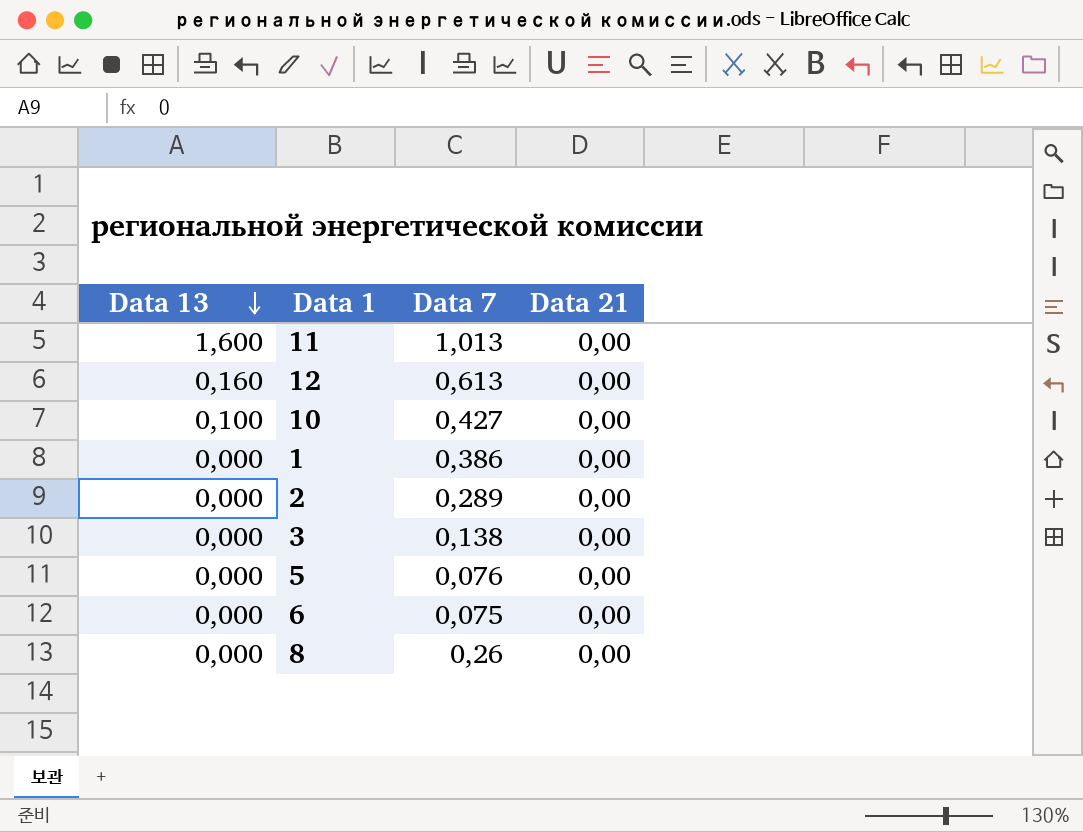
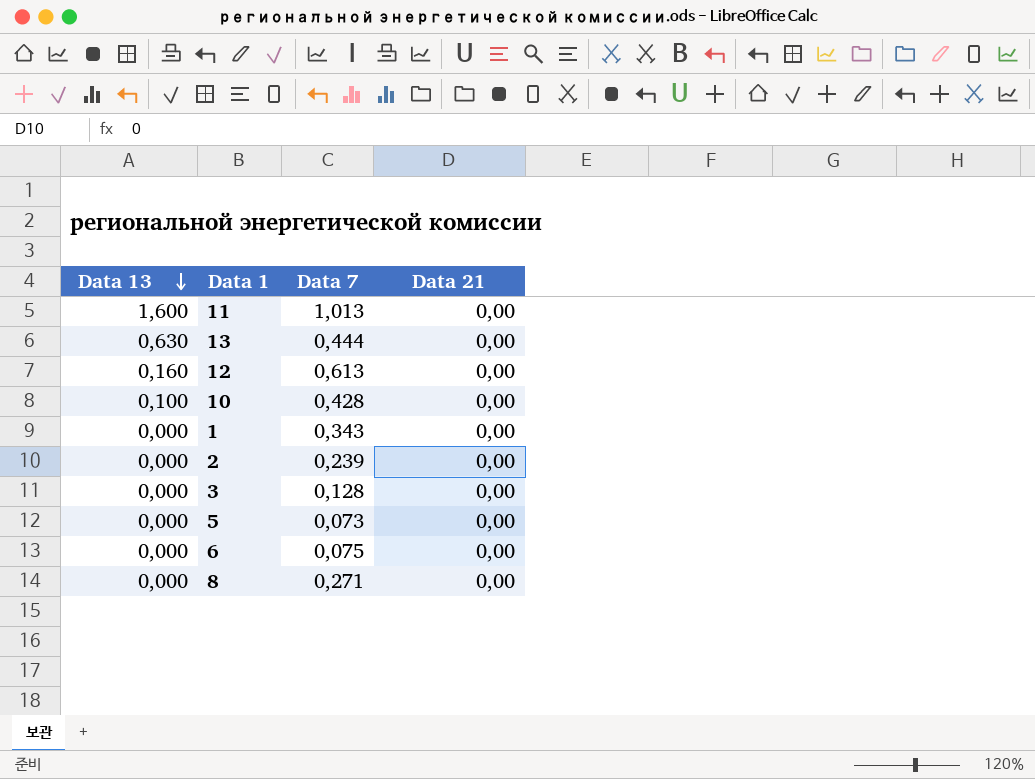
row 13: none -> 0,630 | 0,444 | 0,00
10 | Data 7: 0,427 -> 0,428
1 | Data 7: 0,386 -> 0,343
2 | Data 7: 0,289 -> 0,239
3 | Data 7: 0,138 -> 0,128
5 | Data 7: 0,076 -> 0,073
8 | Data 7: 0,26 -> 0,271

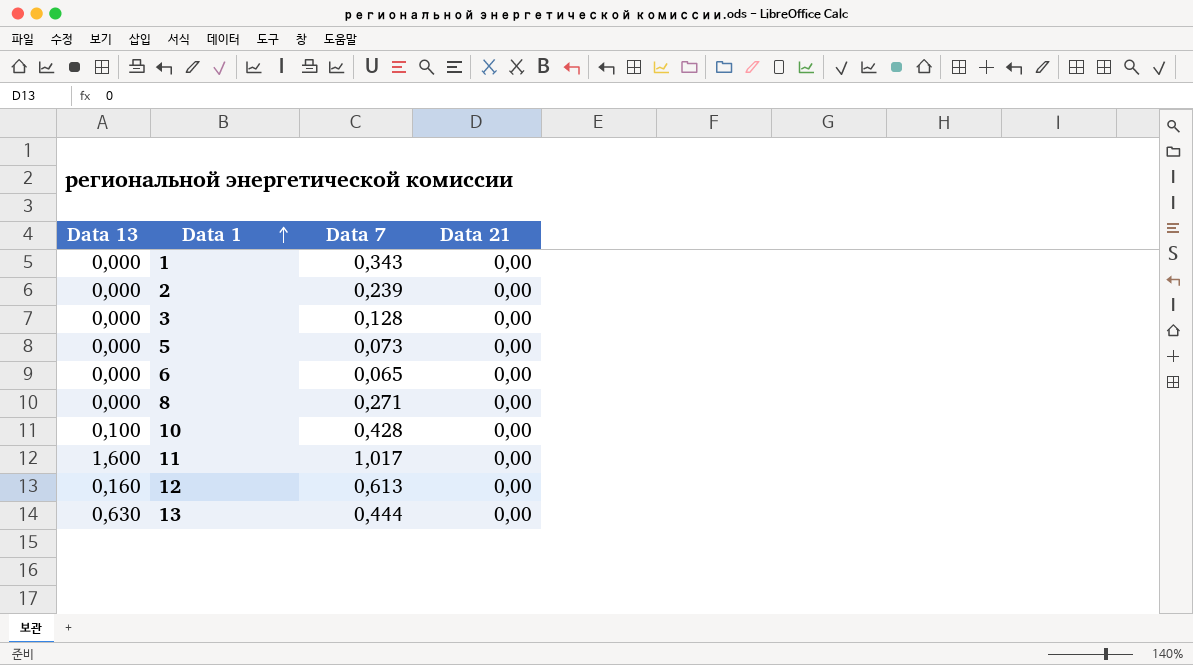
row order: Data 13 descending -> Data 1 ascending
6 | Data 7: 0,075 -> 0,065
11 | Data 7: 1,013 -> 1,017

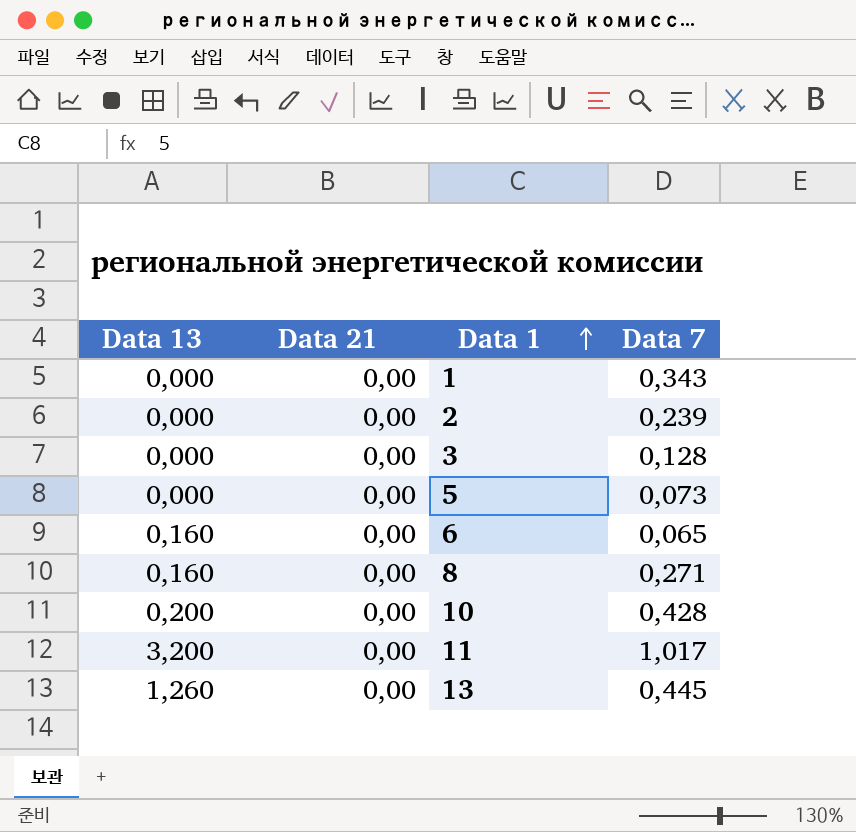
column Data 21 | position: 4 -> 2
row 12: 0,160 | 0,613 | 0,00 -> none
6 | Data 13: 0,000 -> 0,160
8 | Data 13: 0,000 -> 0,160
10 | Data 13: 0,100 -> 0,200
11 | Data 13: 1,600 -> 3,200
13 | Data 13: 0,630 -> 1,260
13 | Data 7: 0,444 -> 0,445

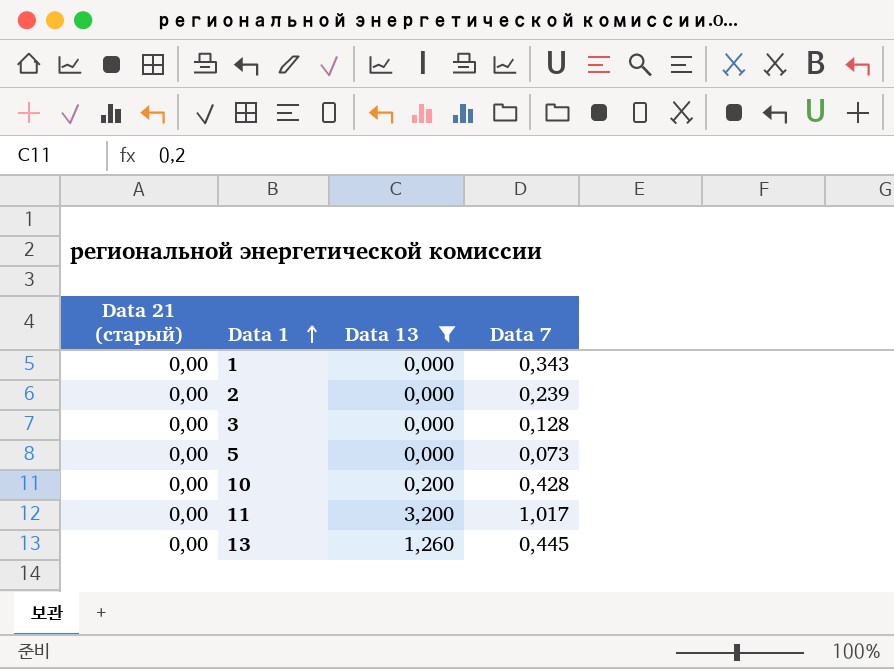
filter: none -> Data 13 != 0,160
column name: Data 21 -> Data 21 (старый)
column Data 13 | position: 1 -> 3

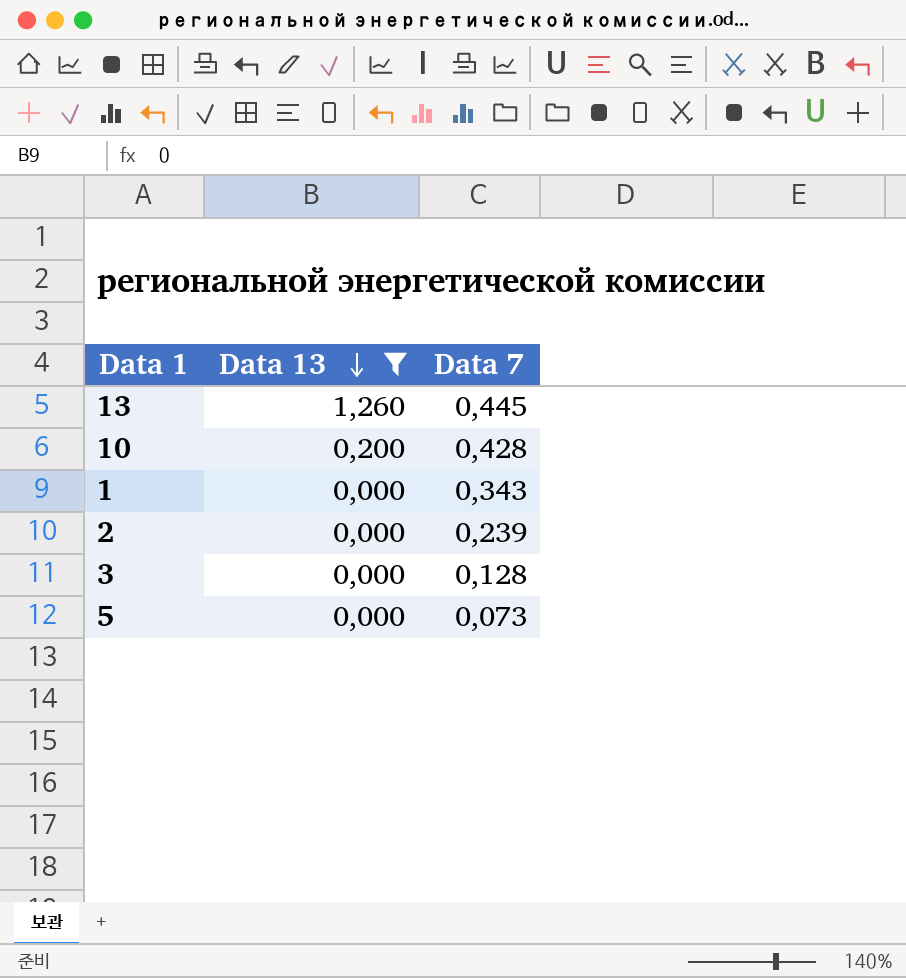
row order: Data 1 ascending -> Data 13 descending
column Data 21 (старый) | position: 1 -> none
row 11: 0,00 | 3,200 | 1,017 -> none

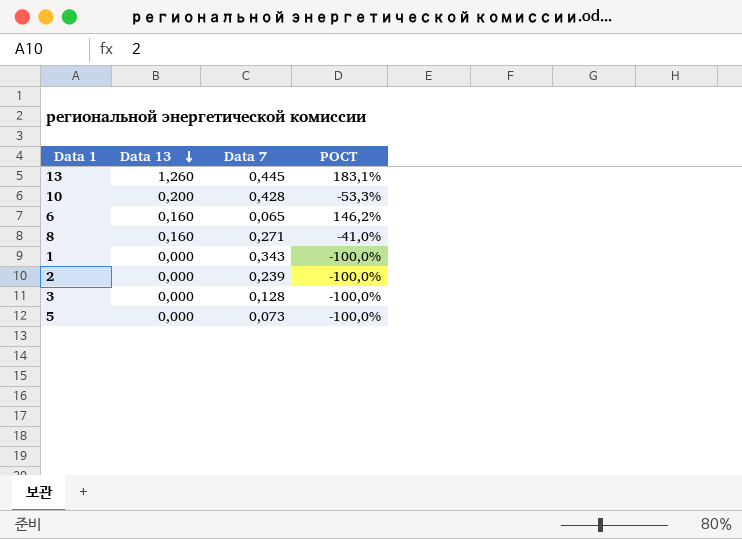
filter: Data 13 != 0,160 -> none
column РОСТ | formula: none -> ([Data 13] - [Data 7]) / [Data 7]

